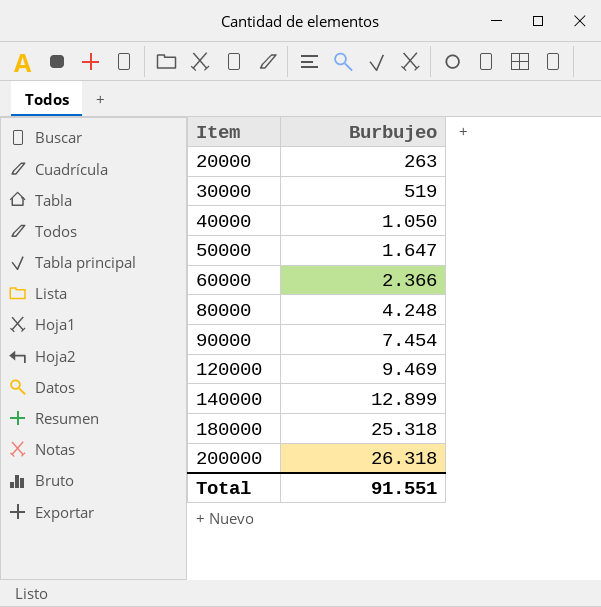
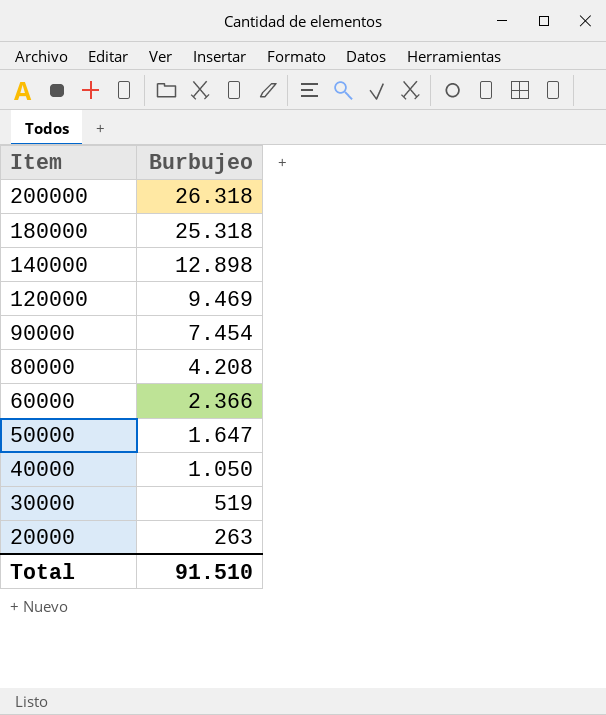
row order: Item ascending -> Item descending
140000 | Burbujeo: 12.899 -> 12.898
80000 | Burbujeo: 4.248 -> 4.208
Total | Burbujeo: 91.551 -> 91.510

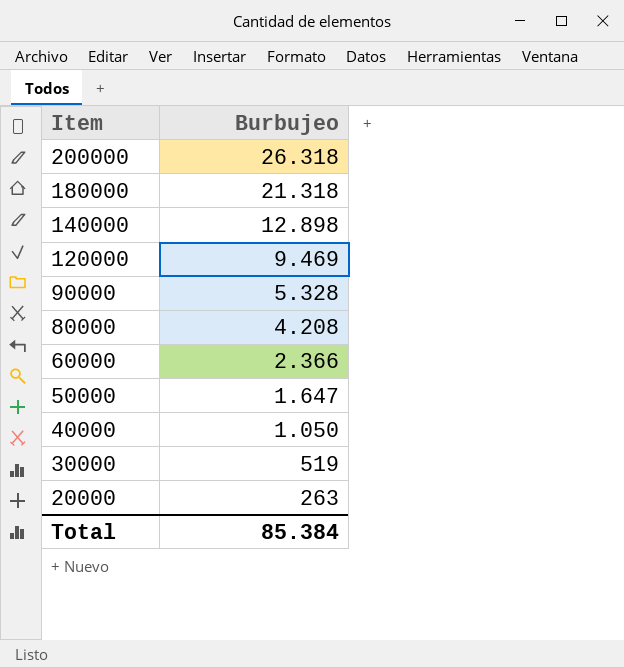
180000 | Burbujeo: 25.318 -> 21.318
90000 | Burbujeo: 7.454 -> 5.328
Total | Burbujeo: 91.510 -> 85.384

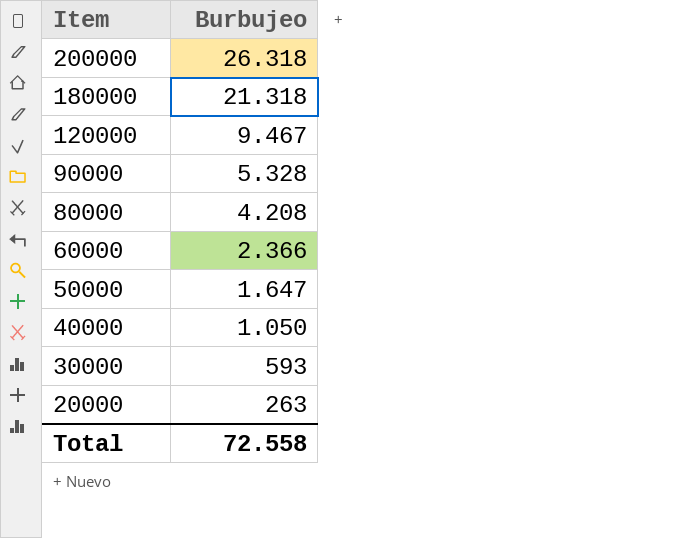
row 140000: 12.898 -> none
120000 | Burbujeo: 9.469 -> 9.467
30000 | Burbujeo: 519 -> 593
Total | Burbujeo: 85.384 -> 72.558

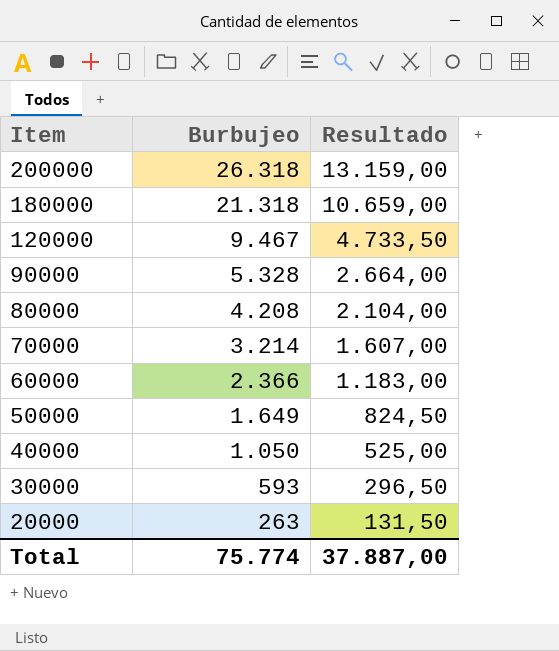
column Resultado | formula: none -> [Burbujeo] * 0,5
row 70000: none -> 3.214 | 1.607,00
50000 | Burbujeo: 1.647 -> 1.649
Total | Burbujeo: 72.558 -> 75.774

